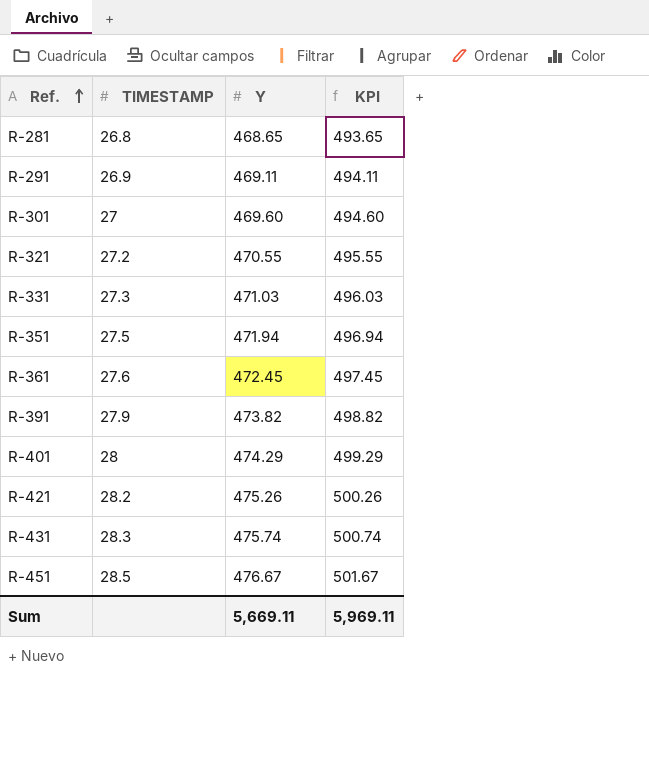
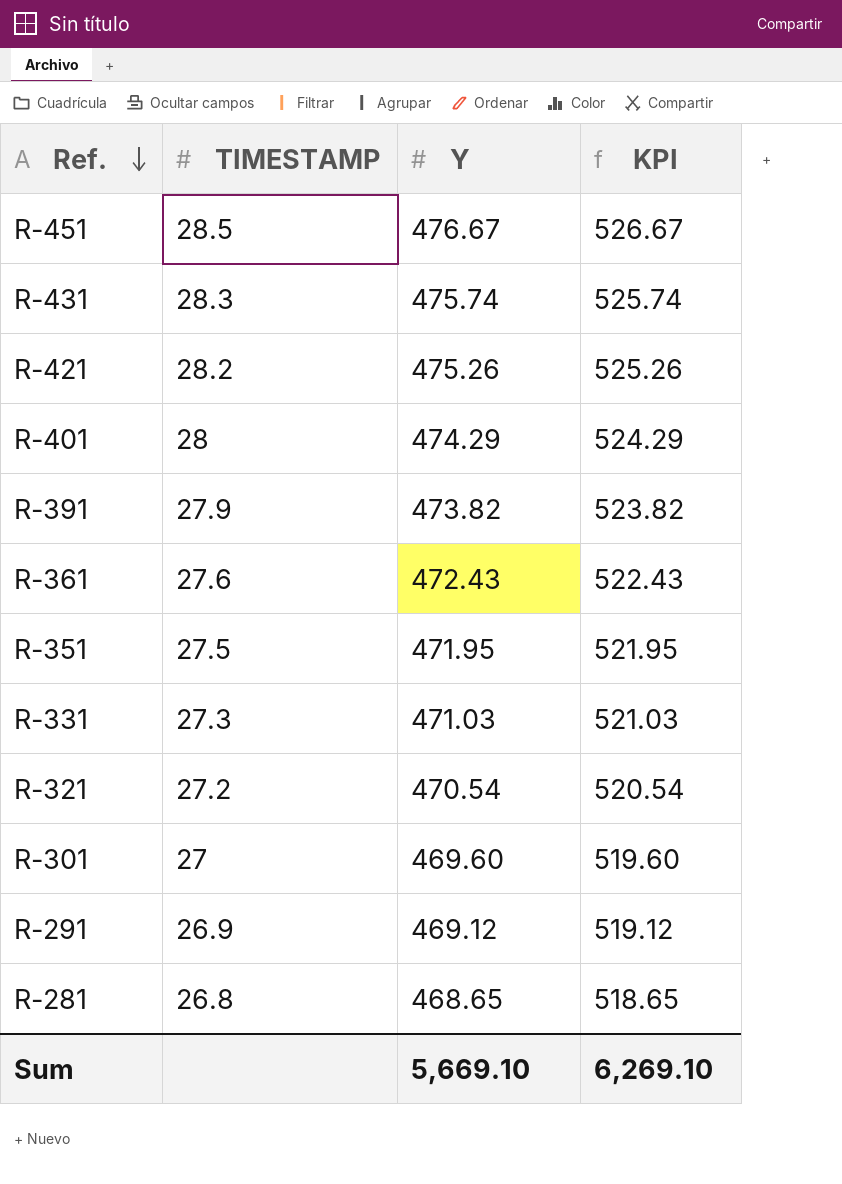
row order: Ref. ascending -> Ref. descending
column KPI | formula: [Y] + 25 -> [Y] + 50
R-361 | Y: 472.45 -> 472.43
R-351 | Y: 471.94 -> 471.95
R-321 | Y: 470.55 -> 470.54
R-291 | Y: 469.11 -> 469.12
Sum | Y: 5,669.11 -> 5,669.10
Sum | KPI: 5,969.11 -> 6,269.10

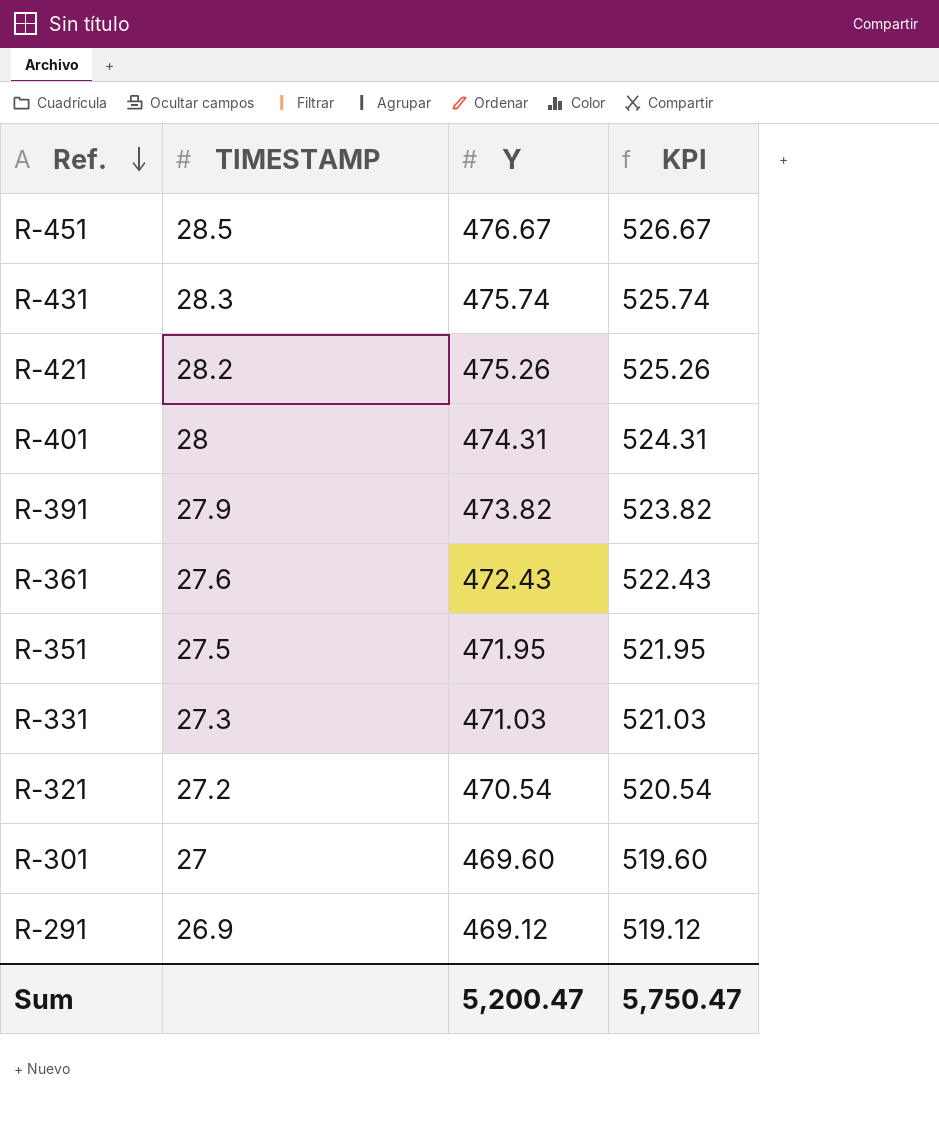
row R-281: 26.8 | 468.65 | 518.65 -> none
R-401 | Y: 474.29 -> 474.31
R-401 | KPI: 524.29 -> 524.31
Sum | Y: 5,669.10 -> 5,200.47
Sum | KPI: 6,269.10 -> 5,750.47

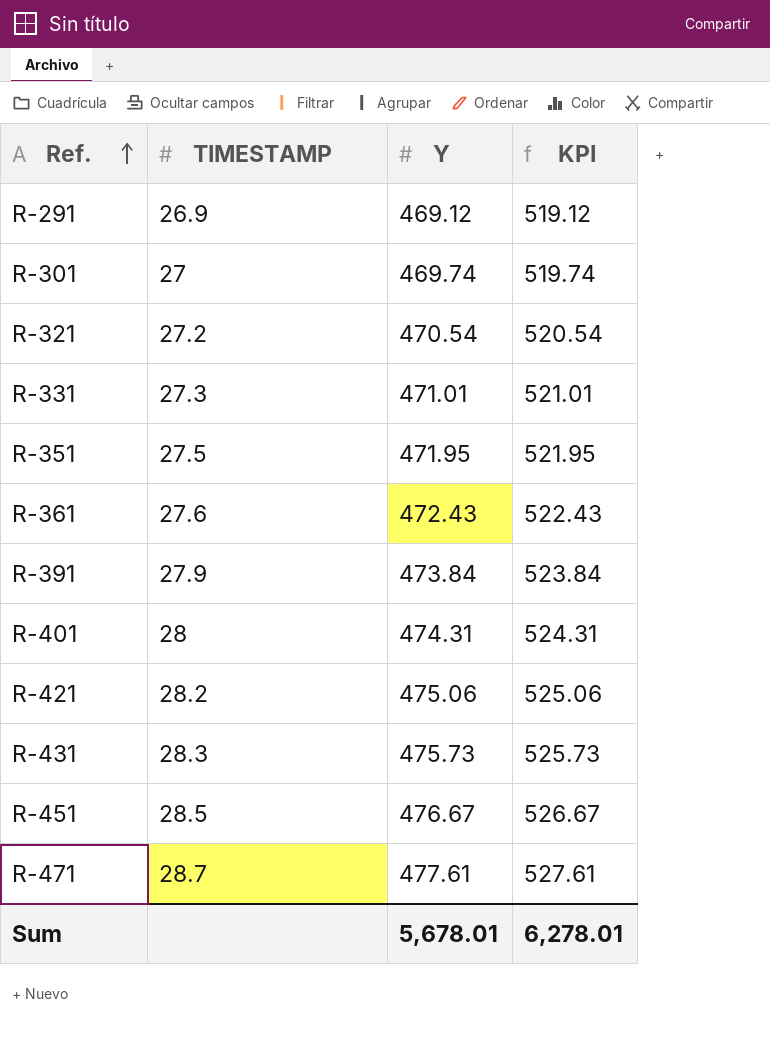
row order: Ref. descending -> Ref. ascending
R-301 | Y: 469.60 -> 469.74
R-301 | KPI: 519.60 -> 519.74
R-331 | Y: 471.03 -> 471.01
R-331 | KPI: 521.03 -> 521.01
R-391 | Y: 473.82 -> 473.84
R-391 | KPI: 523.82 -> 523.84
R-421 | Y: 475.26 -> 475.06
R-421 | KPI: 525.26 -> 525.06
R-431 | Y: 475.74 -> 475.73
R-431 | KPI: 525.74 -> 525.73
row R-471: none -> 28.7 | 477.61 | 527.61
Sum | Y: 5,200.47 -> 5,678.01
Sum | KPI: 5,750.47 -> 6,278.01

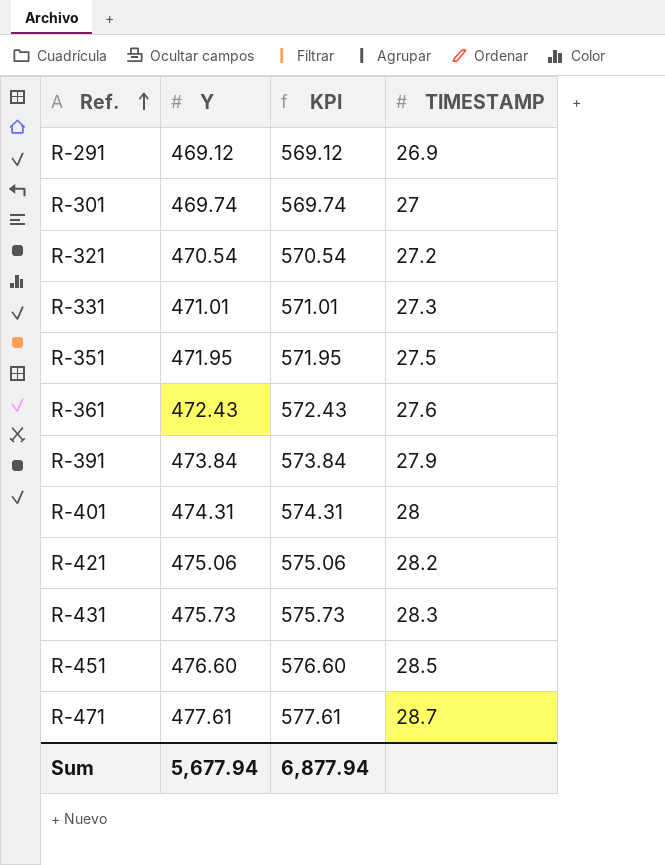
column KPI | formula: [Y] + 50 -> [Y] + 100
column TIMESTAMP | position: 2 -> 4
R-451 | Y: 476.67 -> 476.60
Sum | Y: 5,678.01 -> 5,677.94
Sum | KPI: 6,278.01 -> 6,877.94

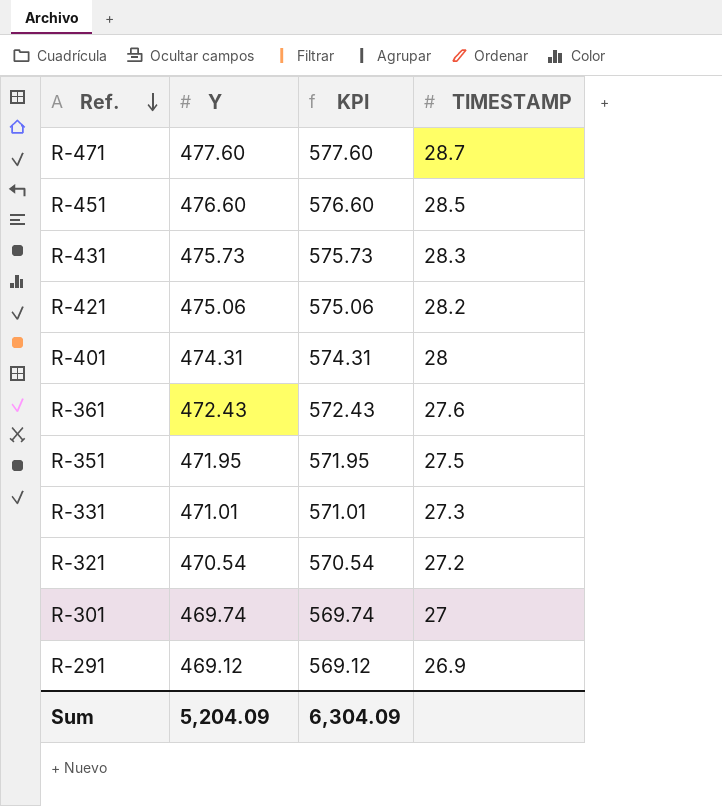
row order: Ref. ascending -> Ref. descending
row R-391: 473.84 | 573.84 | 27.9 -> none
R-471 | Y: 477.61 -> 477.60
R-471 | KPI: 577.61 -> 577.60
Sum | Y: 5,677.94 -> 5,204.09
Sum | KPI: 6,877.94 -> 6,304.09

